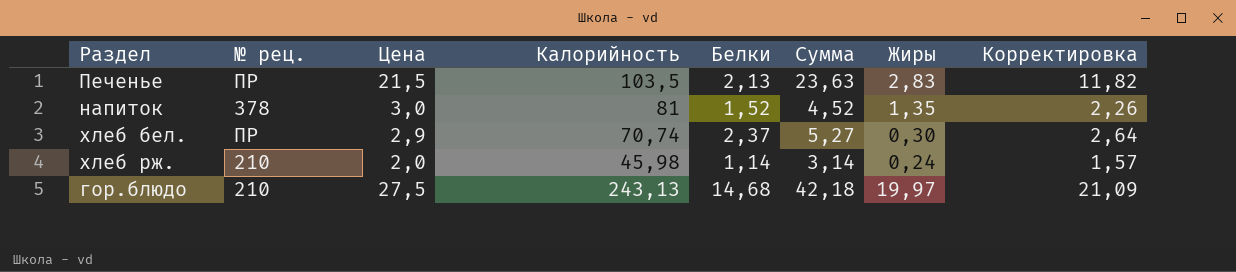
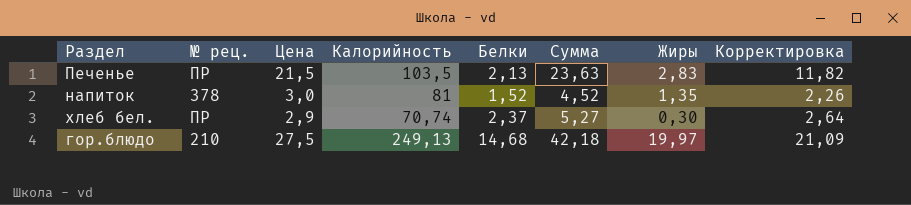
row хлеб рж.: 210 | 2,0 | 45,98 | 1,14 | 3,14 | 0,24 | 1,57 -> none
гор.блюдо | Калорийность: 243,13 -> 249,13

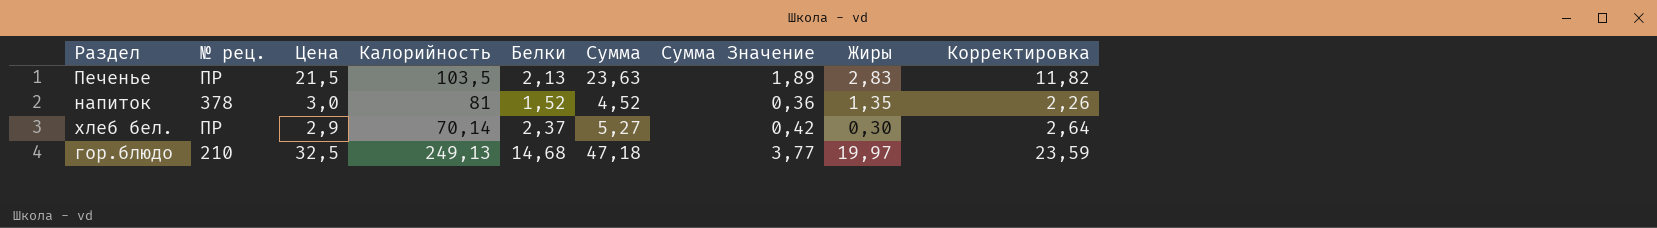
column Сумма Значение | formula: none -> [Сумма] * 0,08
хлеб бел. | Калорийность: 70,74 -> 70,14
гор.блюдо | Цена: 27,5 -> 32,5
гор.блюдо | Сумма: 42,18 -> 47,18
гор.блюдо | Корректировка: 21,09 -> 23,59

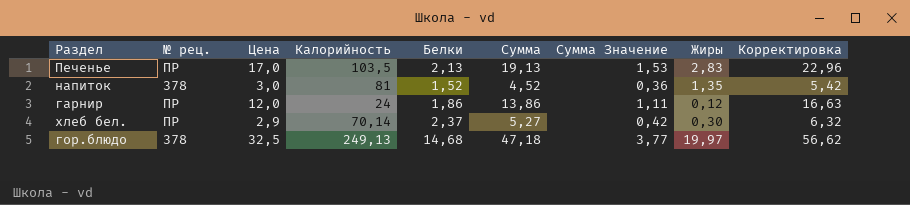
column Корректировка | formula: [Сумма] * 0,5 -> [Сумма] * 1,2
Печенье | Цена: 21,5 -> 17,0
Печенье | Сумма: 23,63 -> 19,13
Печенье | Сумма Значение: 1,89 -> 1,53
row гарнир: none -> ПР | 12,0 | 24 | 1,86 | 13,86 | 1,11 | 0,12 | 16,63
гор.блюдо | № рец.: 210 -> 378

